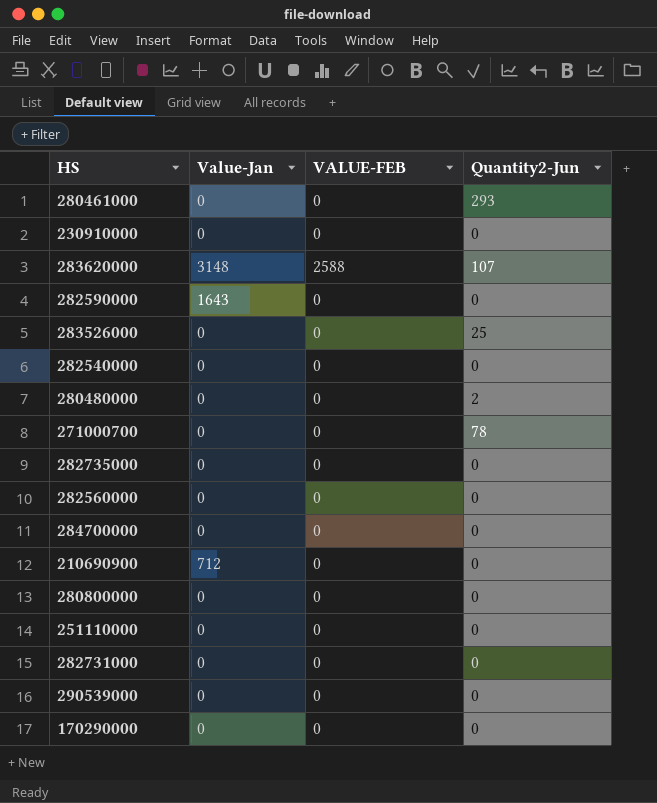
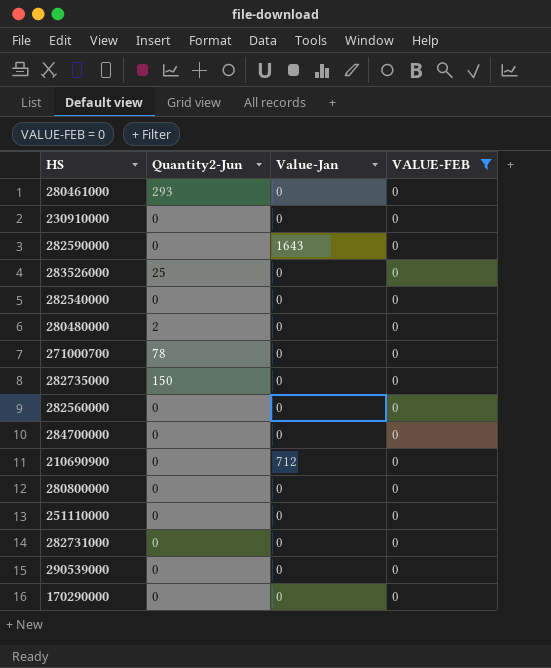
filter: none -> VALUE-FEB = 0
column Quantity2-Jun | position: 4 -> 2
282735000 | Quantity2-Jun: 0 -> 150

